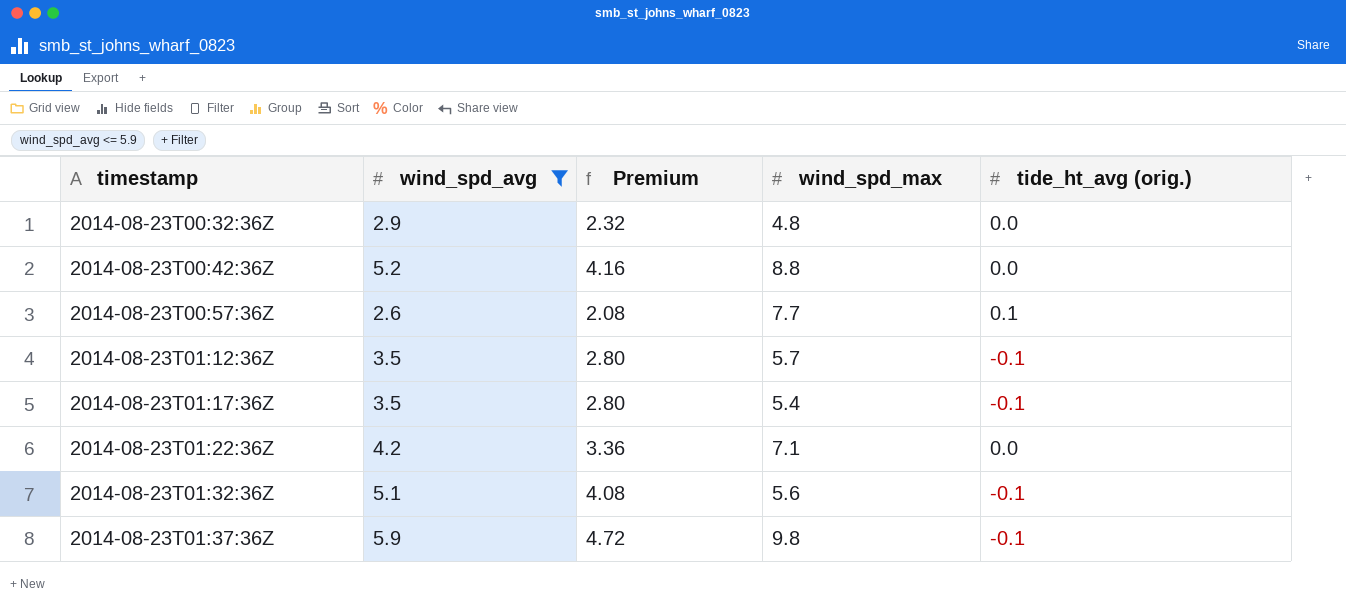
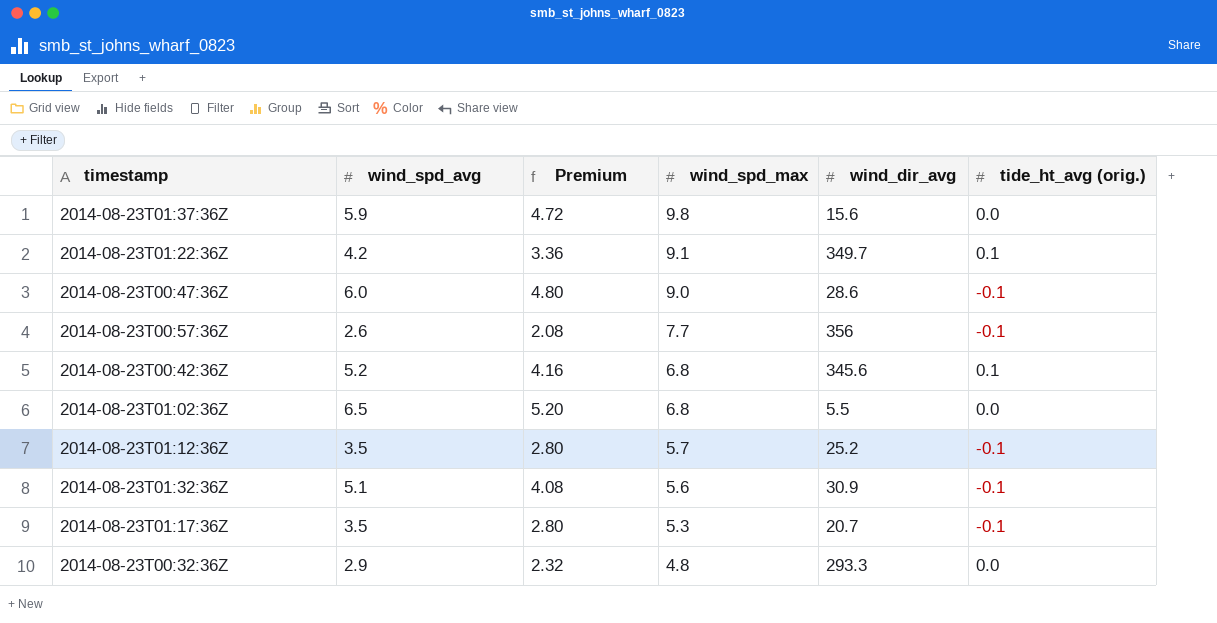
filter: wind_spd_avg <= 5.9 -> none
row order: timestamp ascending -> wind_spd_max descending
column wind_dir_avg | position: none -> 5
2014-08-23T01:37:36Z | tide_ht_avg (orig.): -0.1 -> 0.0
2014-08-23T01:22:36Z | wind_spd_max: 7.1 -> 9.1
2014-08-23T01:22:36Z | tide_ht_avg (orig.): 0.0 -> 0.1
2014-08-23T00:57:36Z | tide_ht_avg (orig.): 0.1 -> -0.1
2014-08-23T00:42:36Z | wind_spd_max: 8.8 -> 6.8
2014-08-23T00:42:36Z | tide_ht_avg (orig.): 0.0 -> 0.1
2014-08-23T01:17:36Z | wind_spd_max: 5.4 -> 5.3

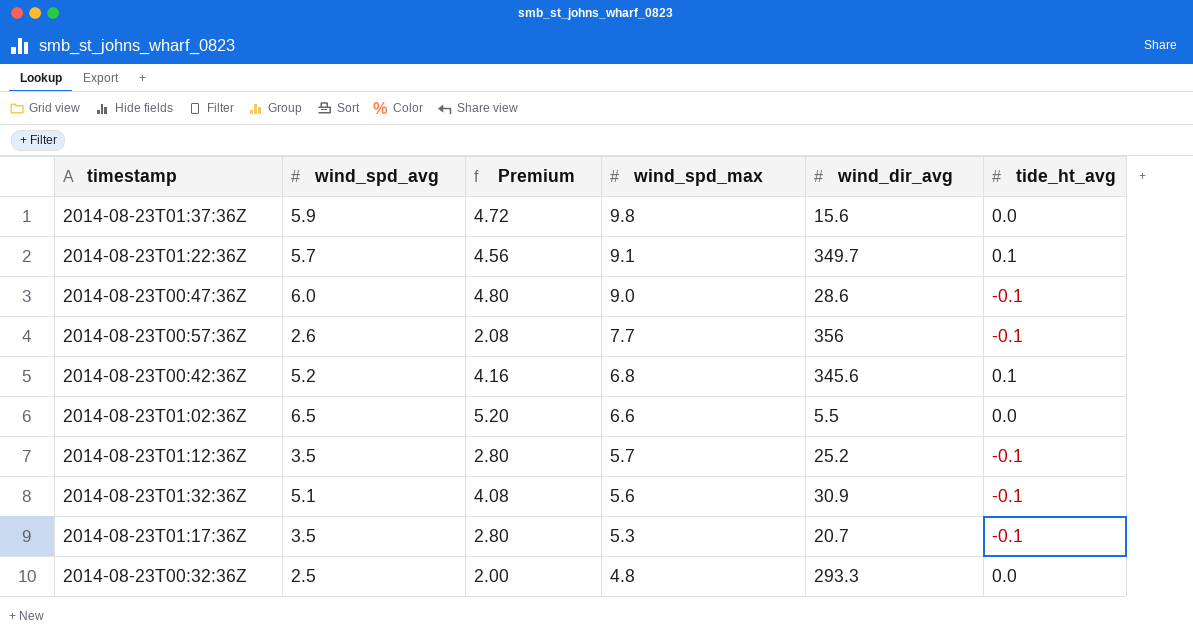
column name: tide_ht_avg (orig.) -> tide_ht_avg
2014-08-23T01:22:36Z | wind_spd_avg: 4.2 -> 5.7
2014-08-23T01:22:36Z | Premium: 3.36 -> 4.56
2014-08-23T01:02:36Z | wind_spd_max: 6.8 -> 6.6
2014-08-23T00:32:36Z | wind_spd_avg: 2.9 -> 2.5
2014-08-23T00:32:36Z | Premium: 2.32 -> 2.00

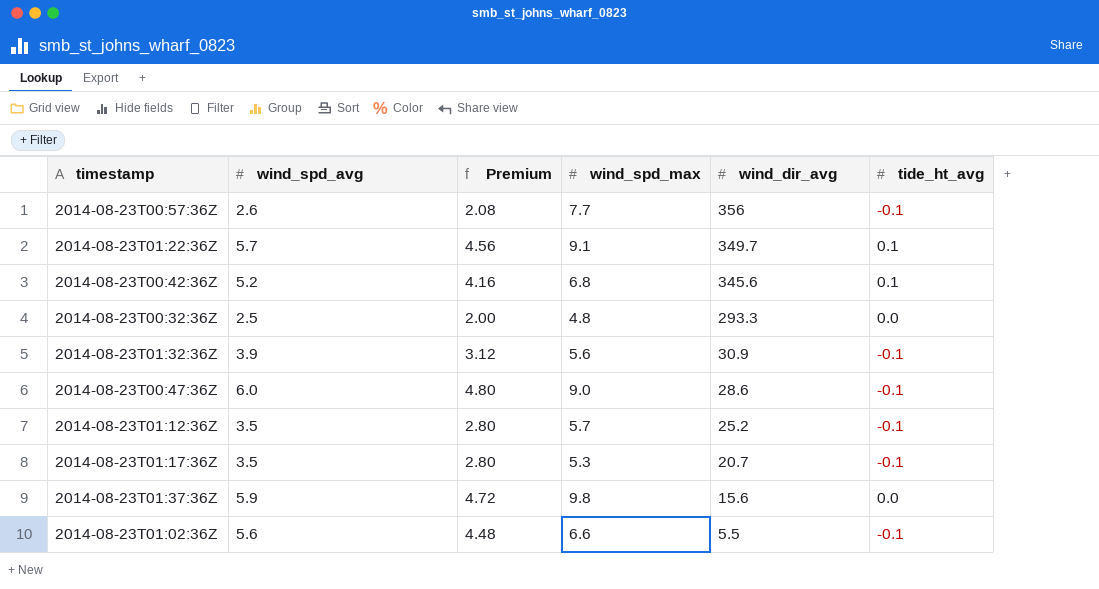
row order: wind_spd_max descending -> wind_dir_avg descending
2014-08-23T01:32:36Z | wind_spd_avg: 5.1 -> 3.9
2014-08-23T01:32:36Z | Premium: 4.08 -> 3.12
2014-08-23T01:02:36Z | wind_spd_avg: 6.5 -> 5.6
2014-08-23T01:02:36Z | Premium: 5.20 -> 4.48
2014-08-23T01:02:36Z | tide_ht_avg: 0.0 -> -0.1

